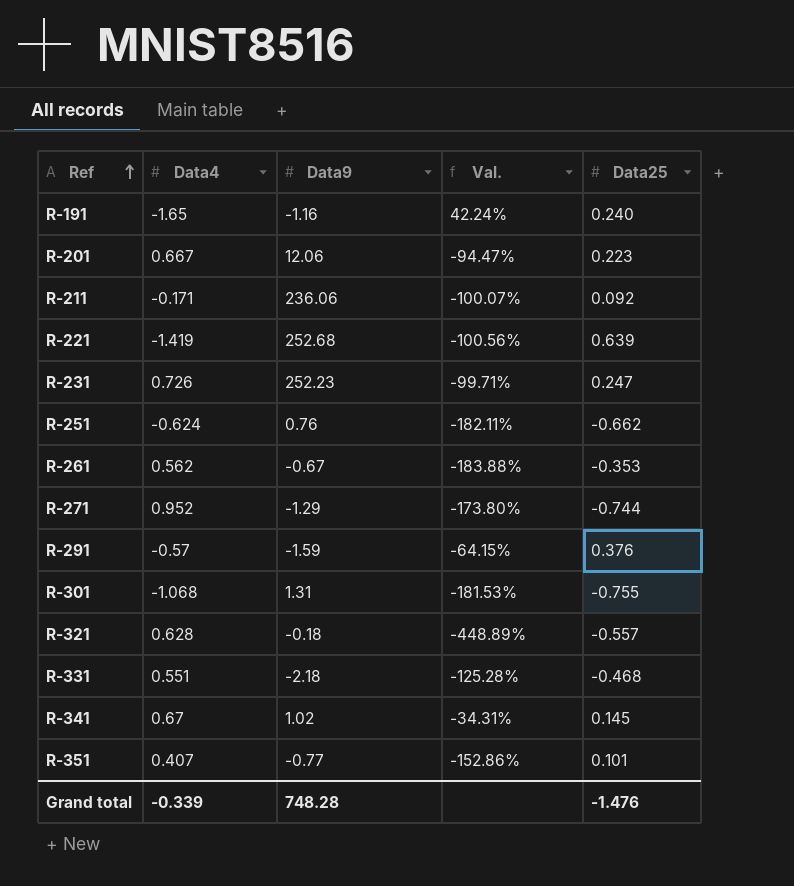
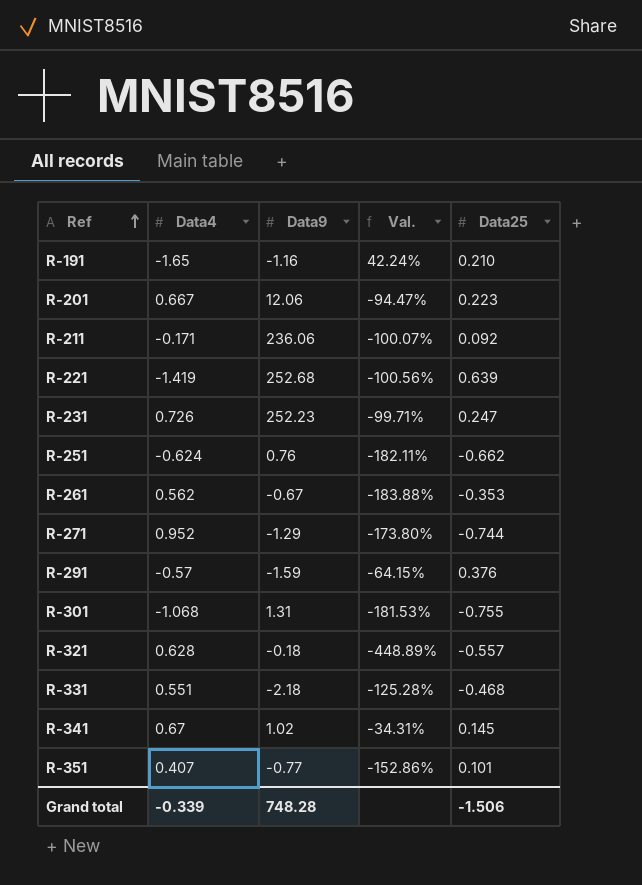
R-191 | Data25: 0.240 -> 0.210
Grand total | Data25: -1.476 -> -1.506

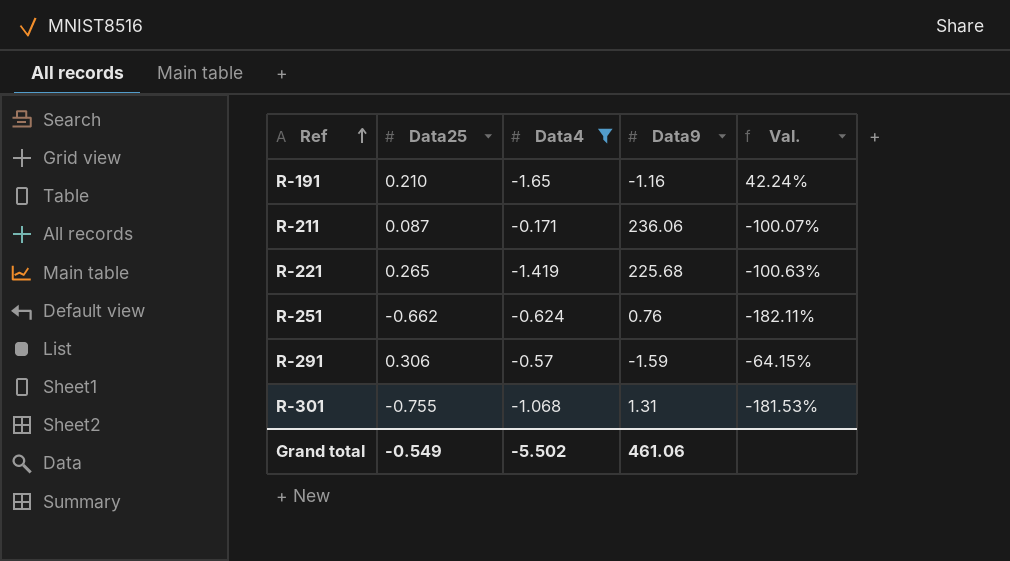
filter: none -> Data4 <= -0.171
column Data25 | position: 5 -> 2
R-211 | Data25: 0.092 -> 0.087
R-221 | Data25: 0.639 -> 0.265
R-221 | Data9: 252.68 -> 225.68
R-221 | Val.: -100.56% -> -100.63%
R-291 | Data25: 0.376 -> 0.306
Grand total | Data25: -1.506 -> -0.549
Grand total | Data4: -0.339 -> -5.502
Grand total | Data9: 748.28 -> 461.06

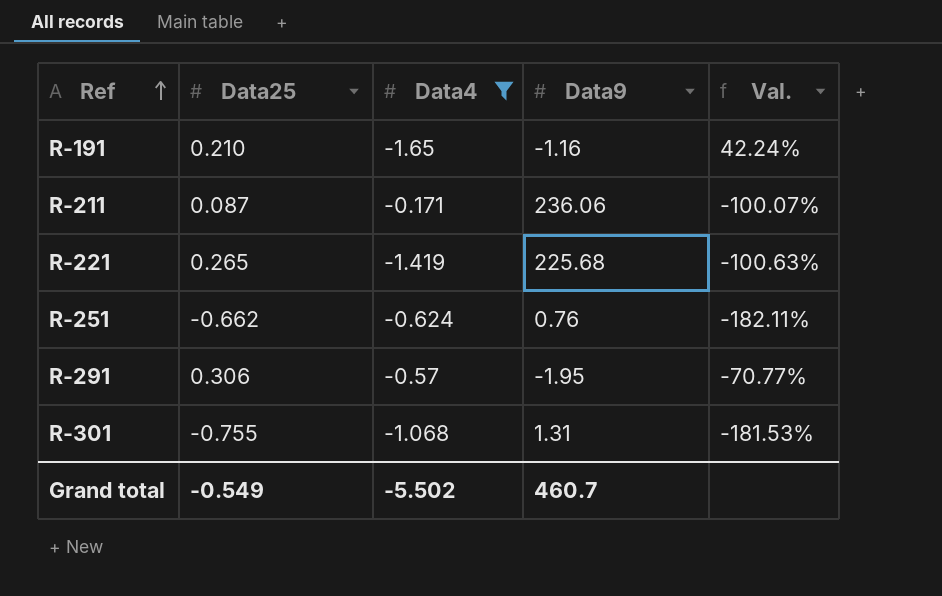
R-291 | Data9: -1.59 -> -1.95
R-291 | Val.: -64.15% -> -70.77%
Grand total | Data9: 461.06 -> 460.7

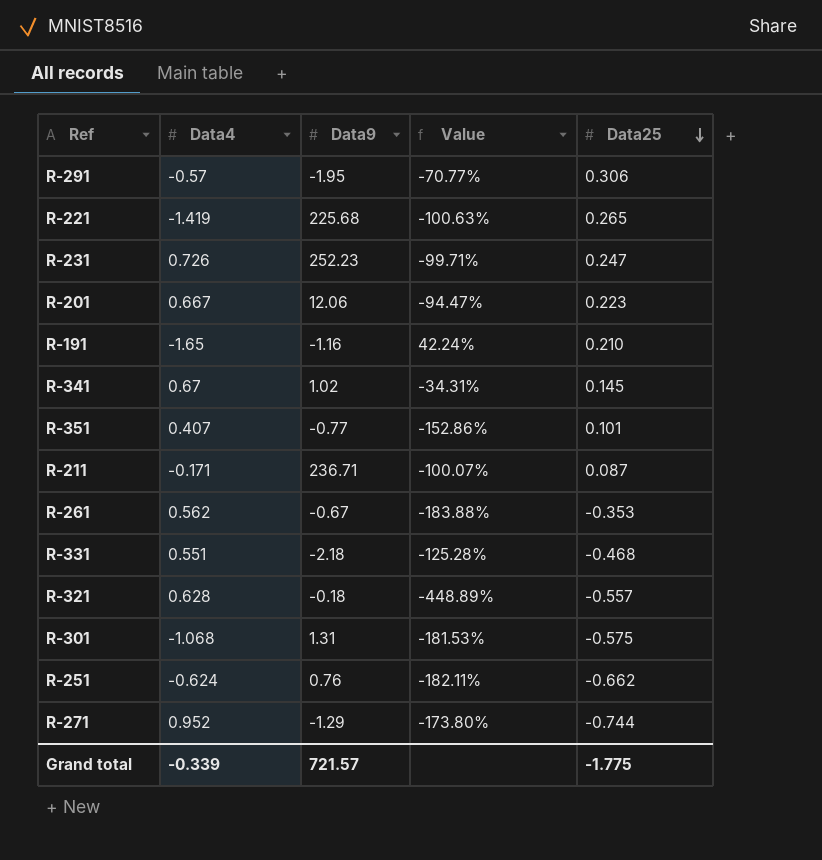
filter: Data4 <= -0.171 -> none
row order: Ref ascending -> Data25 descending
column name: Val. -> Value
column Data25 | position: 2 -> 5
R-211 | Data9: 236.06 -> 236.71
R-301 | Data25: -0.755 -> -0.575
Grand total | Data4: -5.502 -> -0.339
Grand total | Data9: 460.7 -> 721.57
Grand total | Data25: -0.549 -> -1.775

